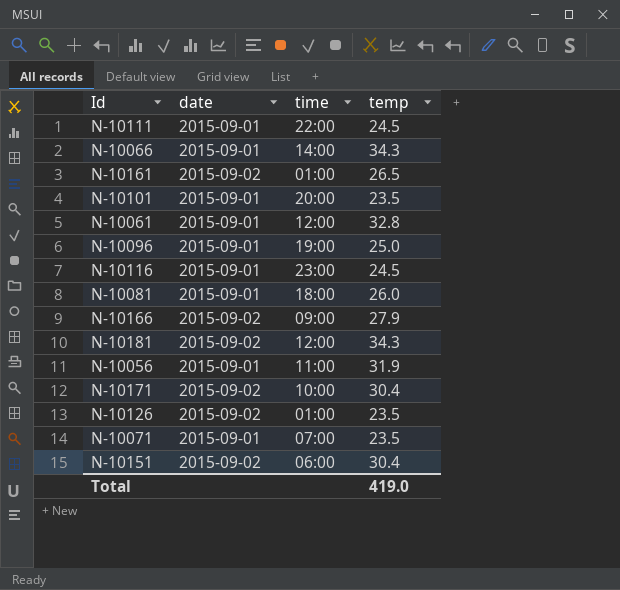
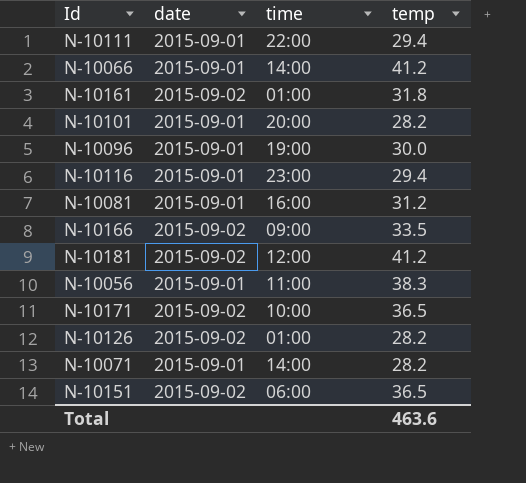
row N-10061: 2015-09-01 | 12:00 | 32.8 -> none
N-10111 | temp: 24.5 -> 29.4
N-10066 | temp: 34.3 -> 41.2
N-10161 | temp: 26.5 -> 31.8
N-10101 | temp: 23.5 -> 28.2
N-10096 | temp: 25.0 -> 30.0
N-10116 | temp: 24.5 -> 29.4
N-10081 | time: 18:00 -> 16:00
N-10081 | temp: 26.0 -> 31.2
N-10166 | temp: 27.9 -> 33.5
N-10181 | temp: 34.3 -> 41.2
N-10056 | temp: 31.9 -> 38.3
N-10171 | temp: 30.4 -> 36.5
N-10126 | temp: 23.5 -> 28.2
N-10071 | time: 07:00 -> 14:00
N-10071 | temp: 23.5 -> 28.2
N-10151 | temp: 30.4 -> 36.5
Total | temp: 419.0 -> 463.6

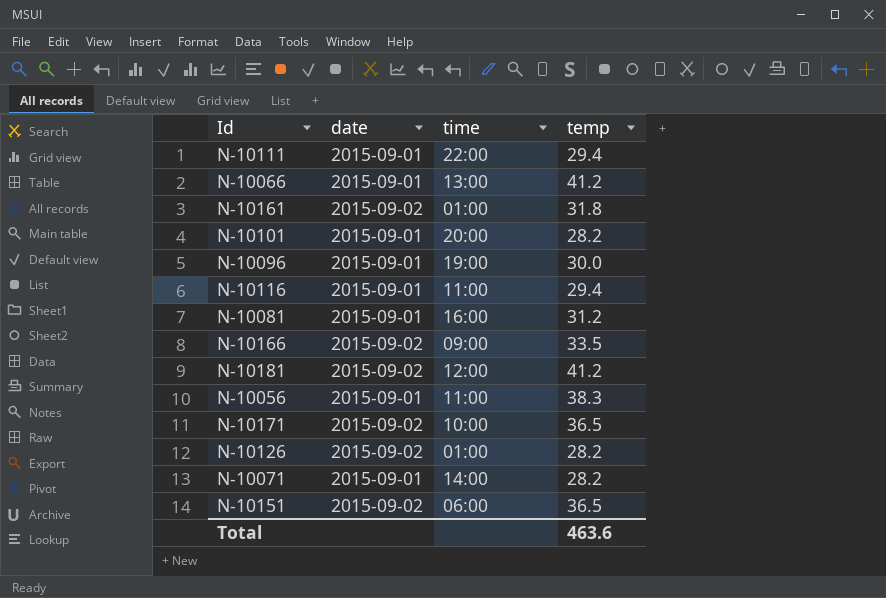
N-10066 | time: 14:00 -> 13:00
N-10116 | time: 23:00 -> 11:00

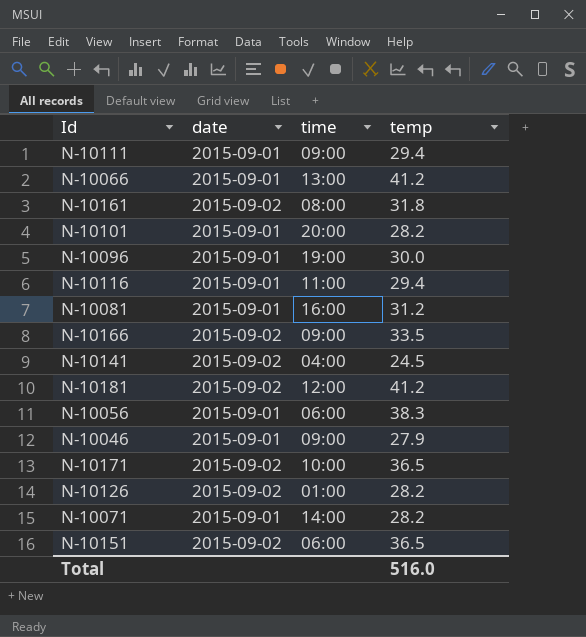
N-10111 | time: 22:00 -> 09:00
N-10161 | time: 01:00 -> 08:00
row N-10141: none -> 2015-09-02 | 04:00 | 24.5
N-10056 | time: 11:00 -> 06:00
row N-10046: none -> 2015-09-01 | 09:00 | 27.9
Total | temp: 463.6 -> 516.0

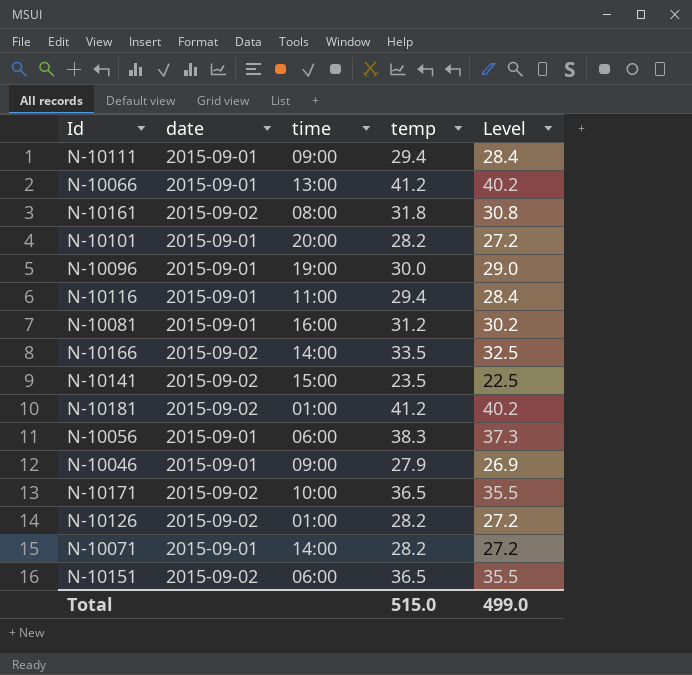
column Level | formula: none -> [temp] - 1
N-10166 | time: 09:00 -> 14:00
N-10141 | time: 04:00 -> 15:00
N-10141 | temp: 24.5 -> 23.5
N-10181 | time: 12:00 -> 01:00
Total | temp: 516.0 -> 515.0

